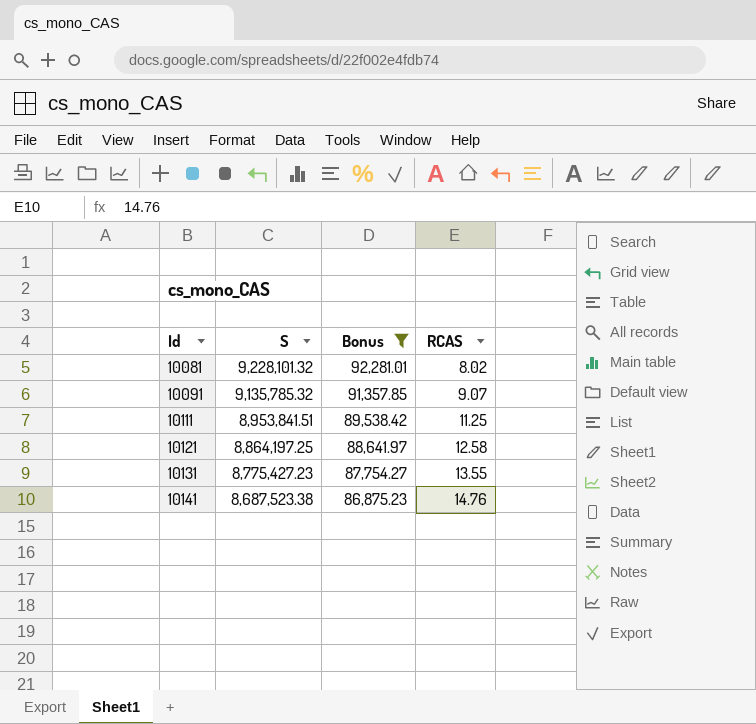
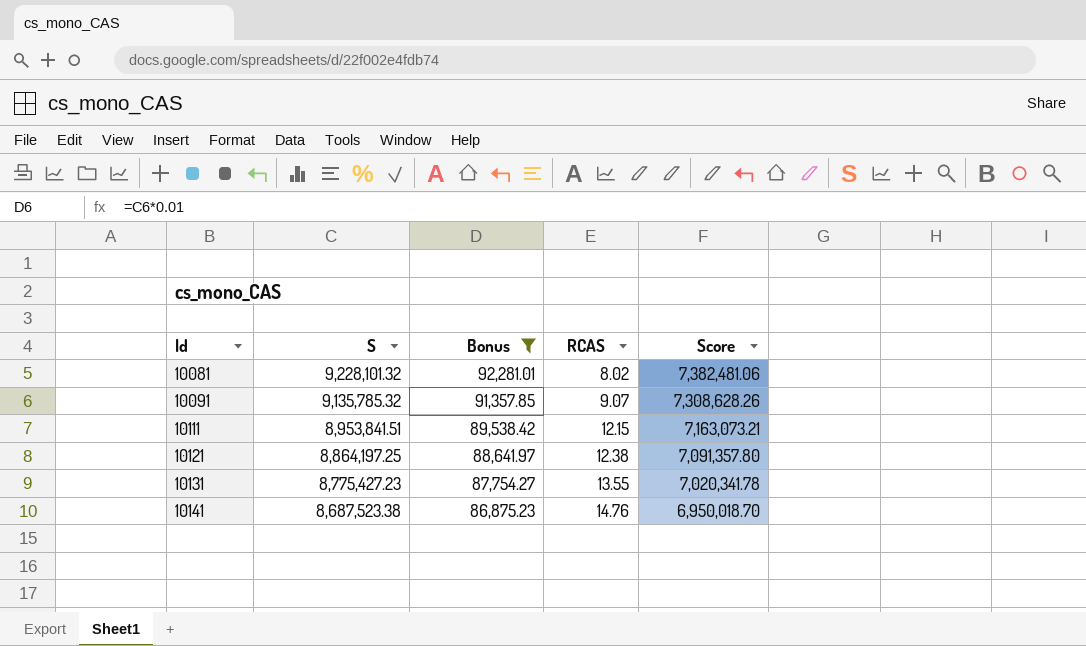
column Score | formula: none -> [S] * 0.8
10111 | RCAS: 11.25 -> 12.15
10121 | RCAS: 12.58 -> 12.38

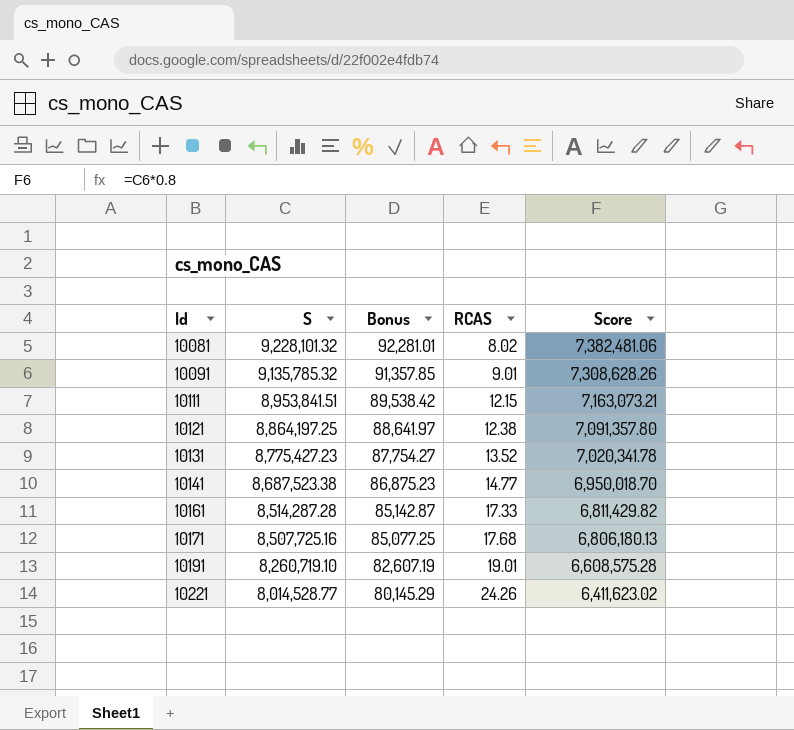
filter: Bonus >= 86,875.23 -> none
10091 | RCAS: 9.07 -> 9.01
10131 | RCAS: 13.55 -> 13.52
10141 | RCAS: 14.76 -> 14.77

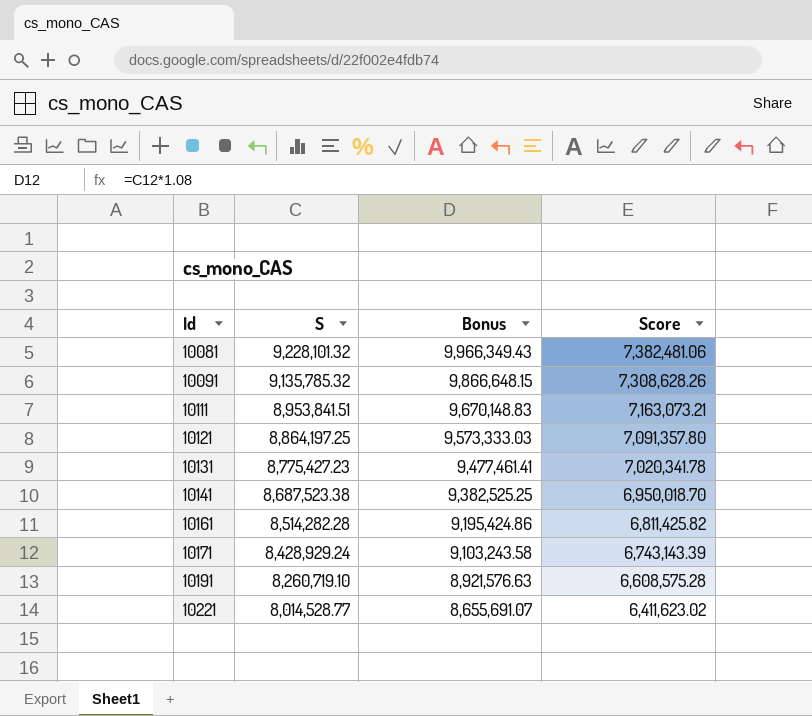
column RCAS | position: 4 -> none
column Bonus | formula: [S] * 0.01 -> [S] * 1.08
10161 | S: 8,514,287.28 -> 8,514,282.28
10161 | Score: 6,811,429.82 -> 6,811,425.82
10171 | S: 8,507,725.16 -> 8,428,929.24
10171 | Score: 6,806,180.13 -> 6,743,143.39

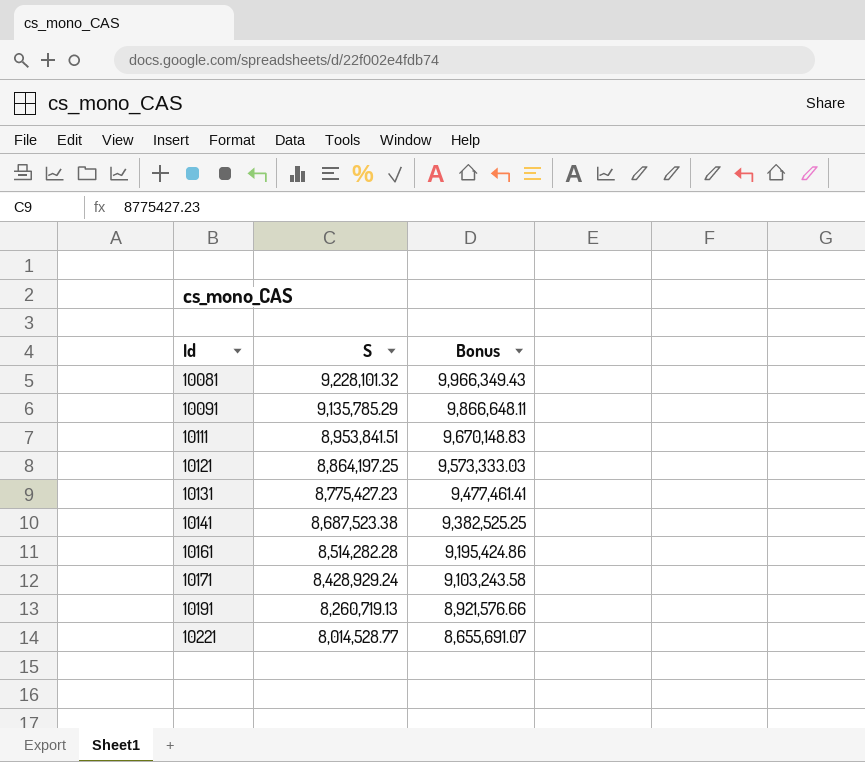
column Score | formula: [S] * 0.8 -> none
10091 | S: 9,135,785.32 -> 9,135,785.29
10091 | Bonus: 9,866,648.15 -> 9,866,648.11
10191 | S: 8,260,719.10 -> 8,260,719.13
10191 | Bonus: 8,921,576.63 -> 8,921,576.66

